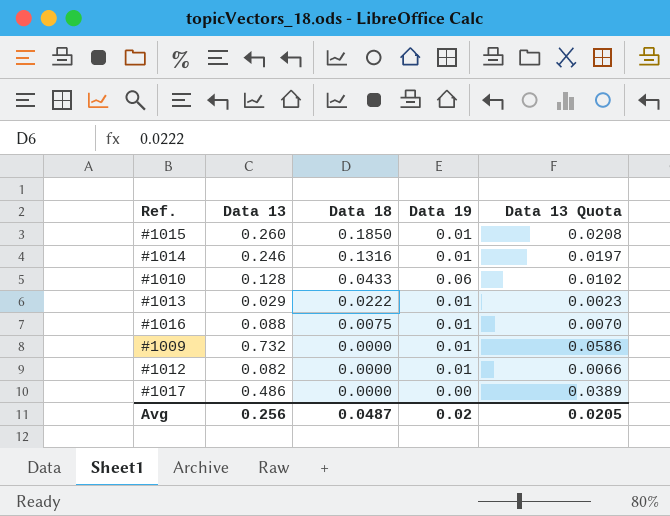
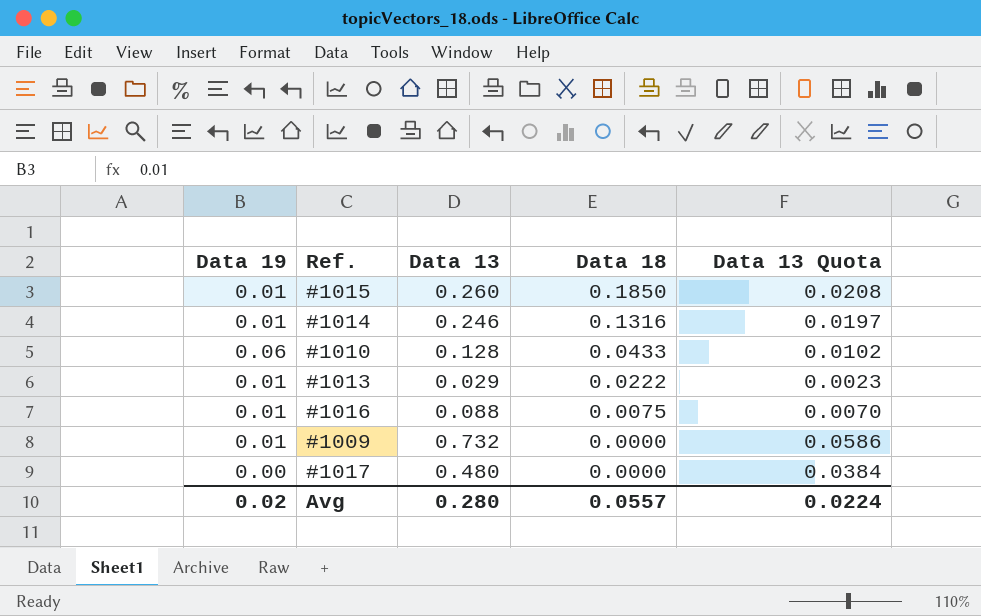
column Data 19 | position: 4 -> 1
row #1012: 0.082 | 0.0000 | 0.01 | 0.0066 -> none
#1017 | Data 13: 0.486 -> 0.480
#1017 | Data 13 Quota: 0.0389 -> 0.0384
Avg | Data 13: 0.256 -> 0.280
Avg | Data 18: 0.0487 -> 0.0557
Avg | Data 13 Quota: 0.0205 -> 0.0224

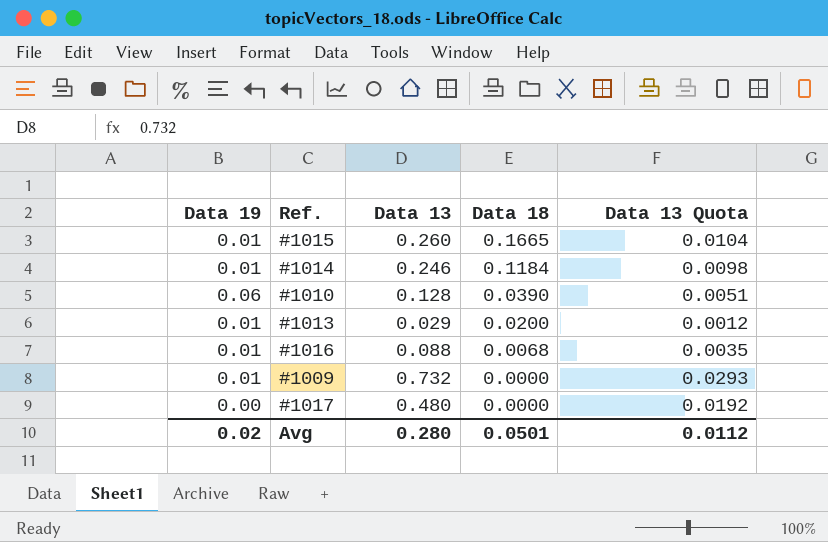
column Data 13 Quota | formula: [Data 13] * 0.08 -> [Data 13] * 0.04
#1015 | Data 18: 0.1850 -> 0.1665
#1014 | Data 18: 0.1316 -> 0.1184
#1010 | Data 18: 0.0433 -> 0.0390
#1013 | Data 18: 0.0222 -> 0.0200
#1016 | Data 18: 0.0075 -> 0.0068
Avg | Data 18: 0.0557 -> 0.0501
Avg | Data 13 Quota: 0.0224 -> 0.0112

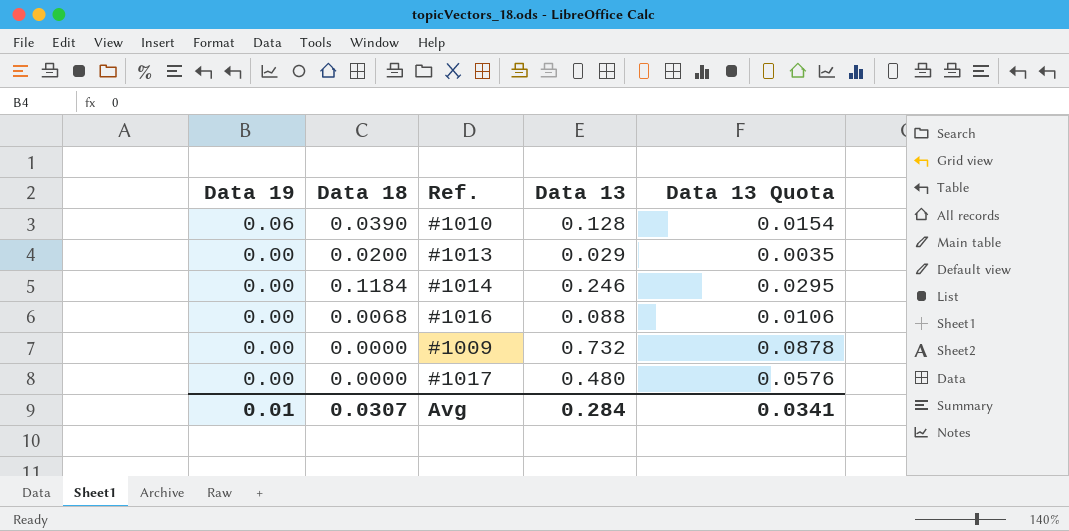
row order: Data 18 descending -> Data 19 descending
column Data 18 | position: 4 -> 2
column Data 13 Quota | formula: [Data 13] * 0.04 -> [Data 13] * 0.12
row #1015: 0.01 | 0.260 | 0.1665 | 0.0104 -> none
#1013 | Data 19: 0.01 -> 0.00
#1014 | Data 19: 0.01 -> 0.00
#1016 | Data 19: 0.01 -> 0.00
#1009 | Data 19: 0.01 -> 0.00
Avg | Data 19: 0.02 -> 0.01
Avg | Data 18: 0.0501 -> 0.0307
Avg | Data 13: 0.280 -> 0.284
Avg | Data 13 Quota: 0.0112 -> 0.0341

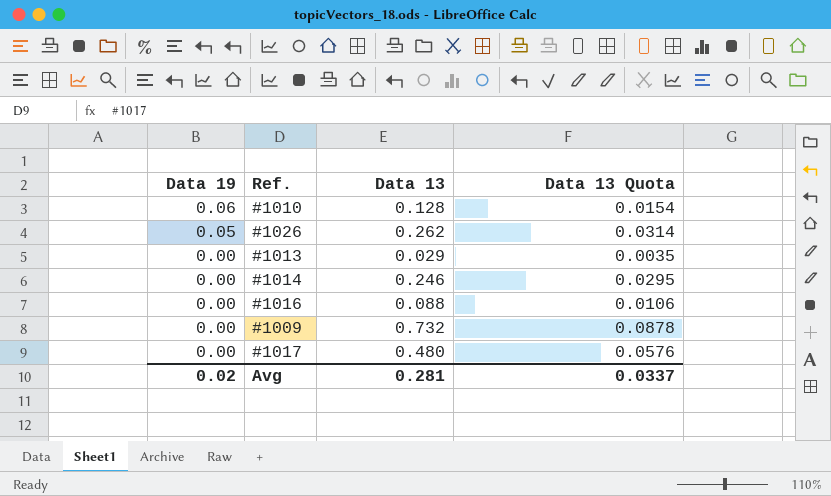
column Data 18 | position: 2 -> none
row #1026: none -> 0.05 | 0.262 | 0.0314
Avg | Data 19: 0.01 -> 0.02
Avg | Data 13: 0.284 -> 0.281
Avg | Data 13 Quota: 0.0341 -> 0.0337

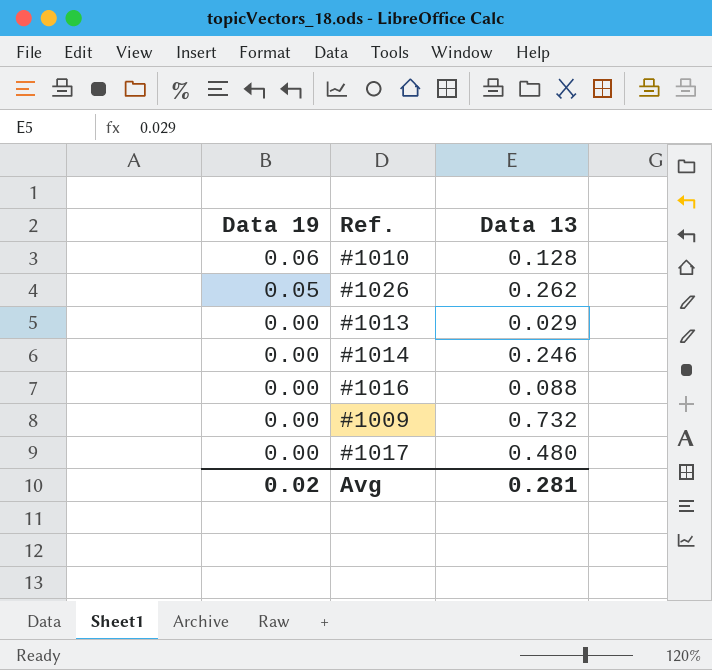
column Data 13 Quota | formula: [Data 13] * 0.12 -> none

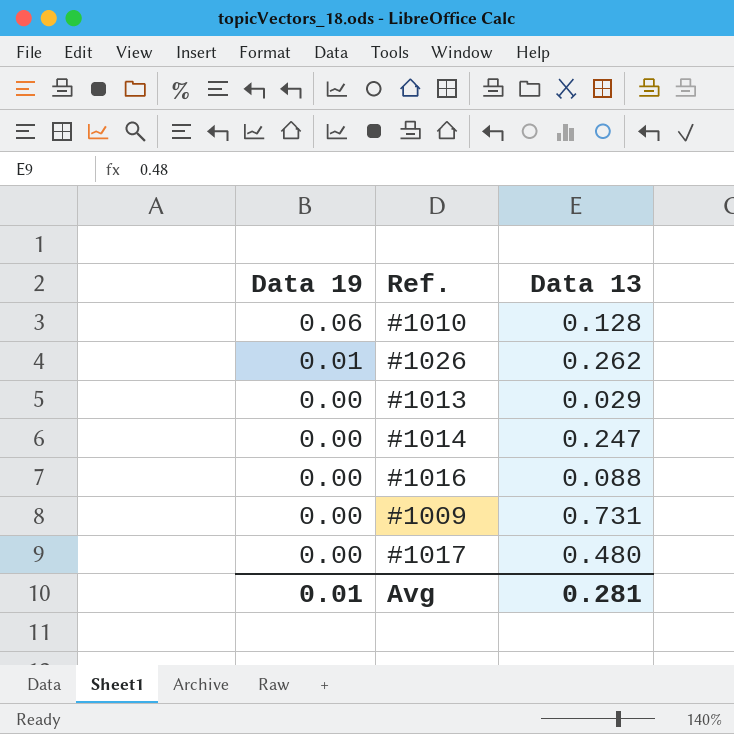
#1026 | Data 19: 0.05 -> 0.01
#1014 | Data 13: 0.246 -> 0.247
#1009 | Data 13: 0.732 -> 0.731
Avg | Data 19: 0.02 -> 0.01

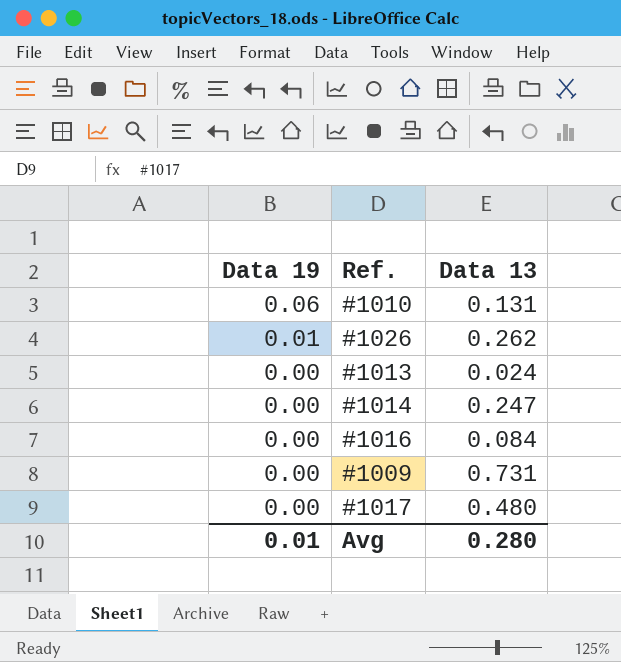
#1010 | Data 13: 0.128 -> 0.131
#1013 | Data 13: 0.029 -> 0.024
#1016 | Data 13: 0.088 -> 0.084
Avg | Data 13: 0.281 -> 0.280

